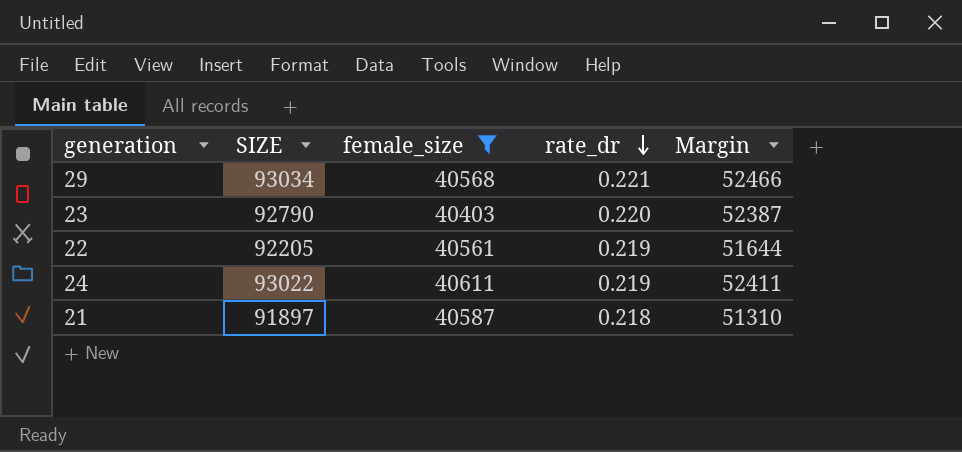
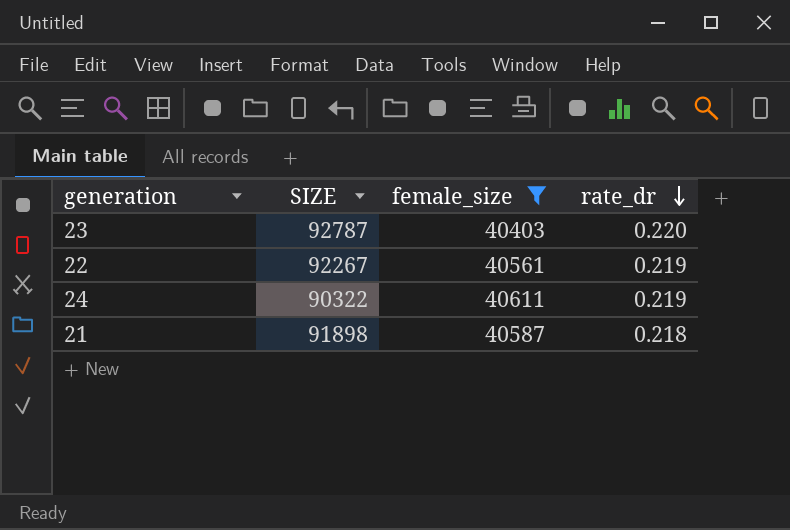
column Margin | formula: [SIZE] - [female_size] -> none
row 29: 93034 | 40568 | 0.221 | 52466 -> none
23 | SIZE: 92790 -> 92787
22 | SIZE: 92205 -> 92267
24 | SIZE: 93022 -> 90322
21 | SIZE: 91897 -> 91898

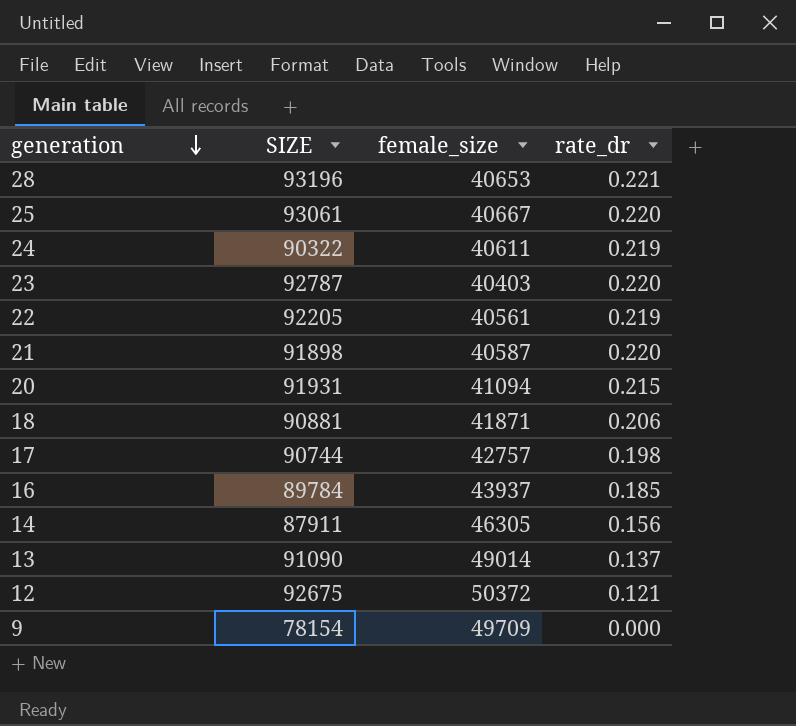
filter: female_size <= 40611 -> none
row order: rate_dr descending -> generation descending
22 | SIZE: 92267 -> 92205
21 | rate_dr: 0.218 -> 0.220

